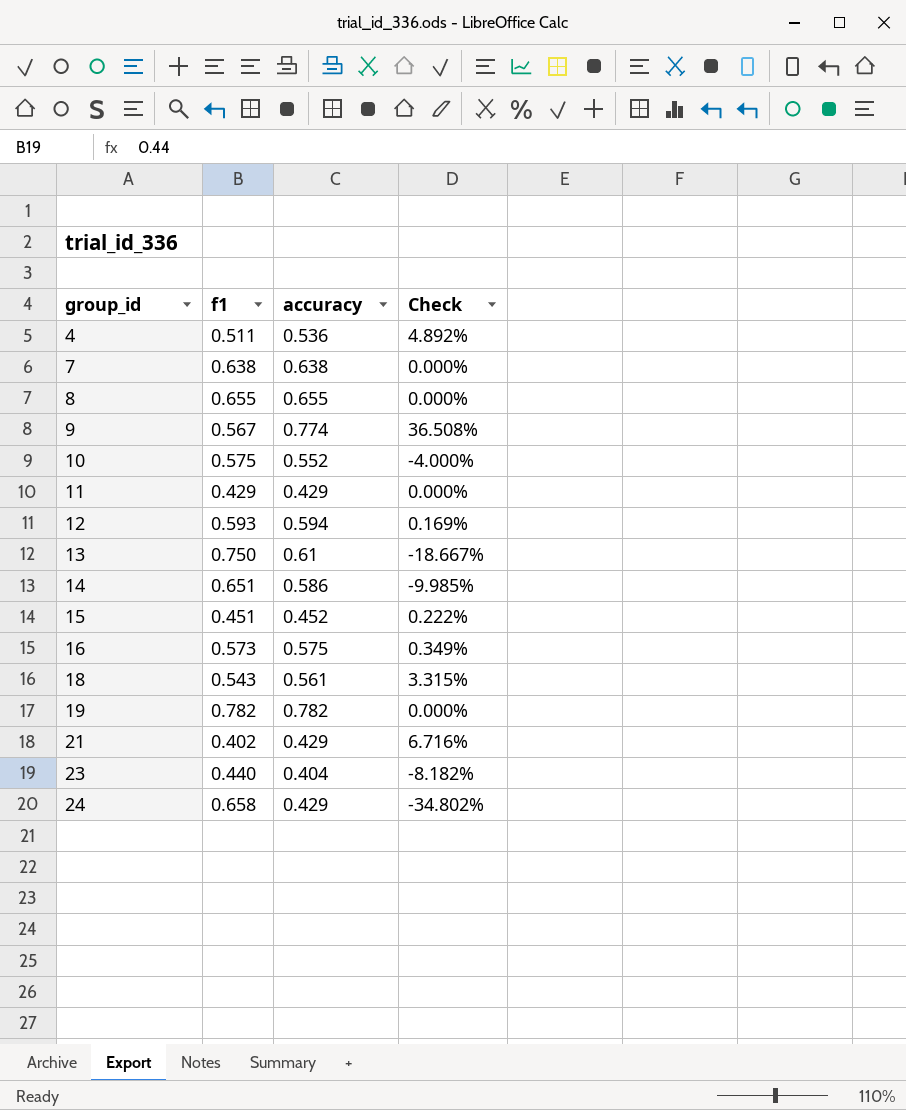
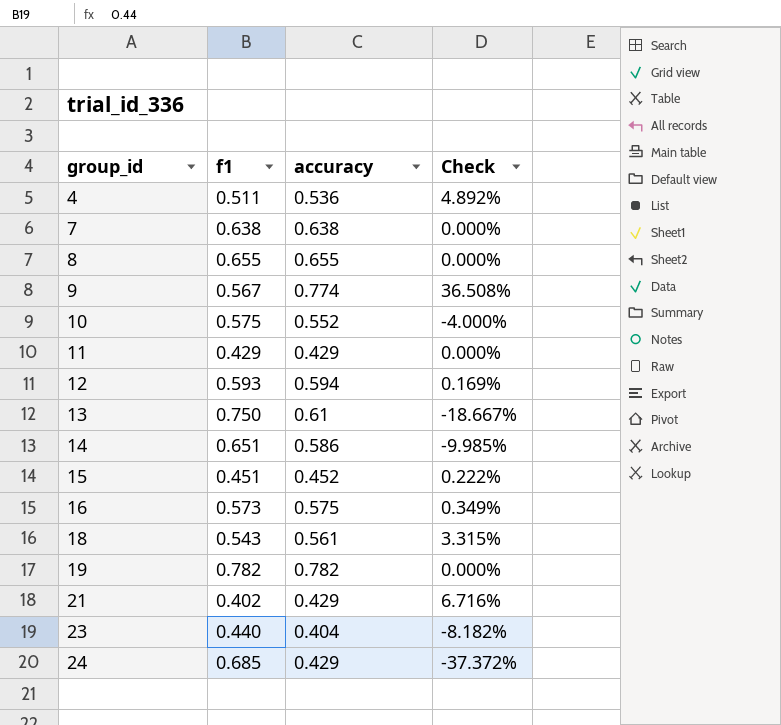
24 | f1: 0.658 -> 0.685
24 | Check: -34.802% -> -37.372%

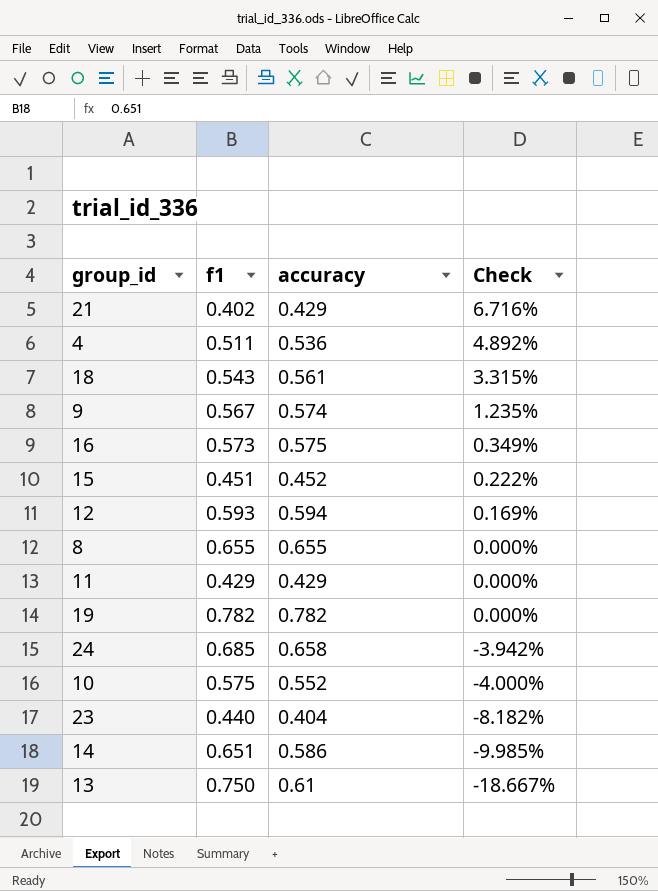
row order: group_id ascending -> Check descending
row 7: 0.638 | 0.638 | 0.000% -> none
9 | accuracy: 0.774 -> 0.574
9 | Check: 36.508% -> 1.235%
24 | accuracy: 0.429 -> 0.658
24 | Check: -37.372% -> -3.942%

